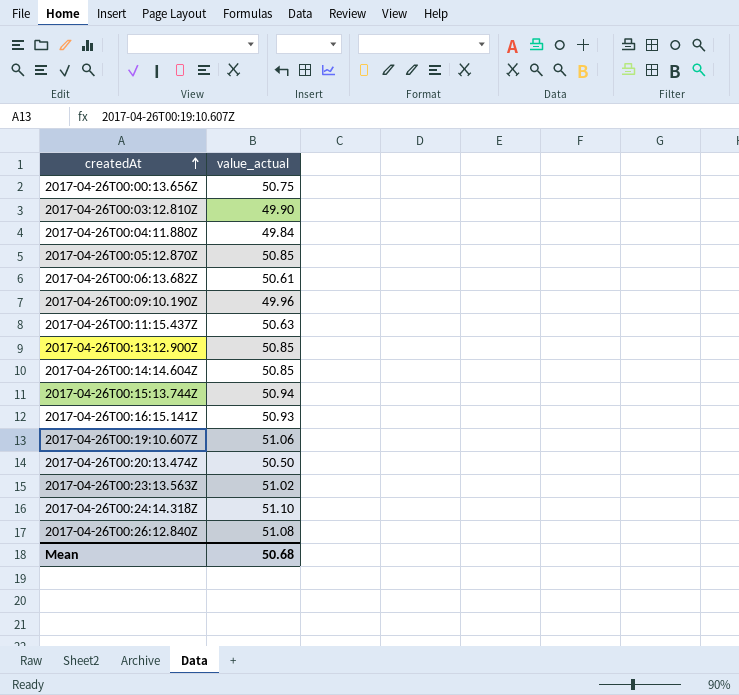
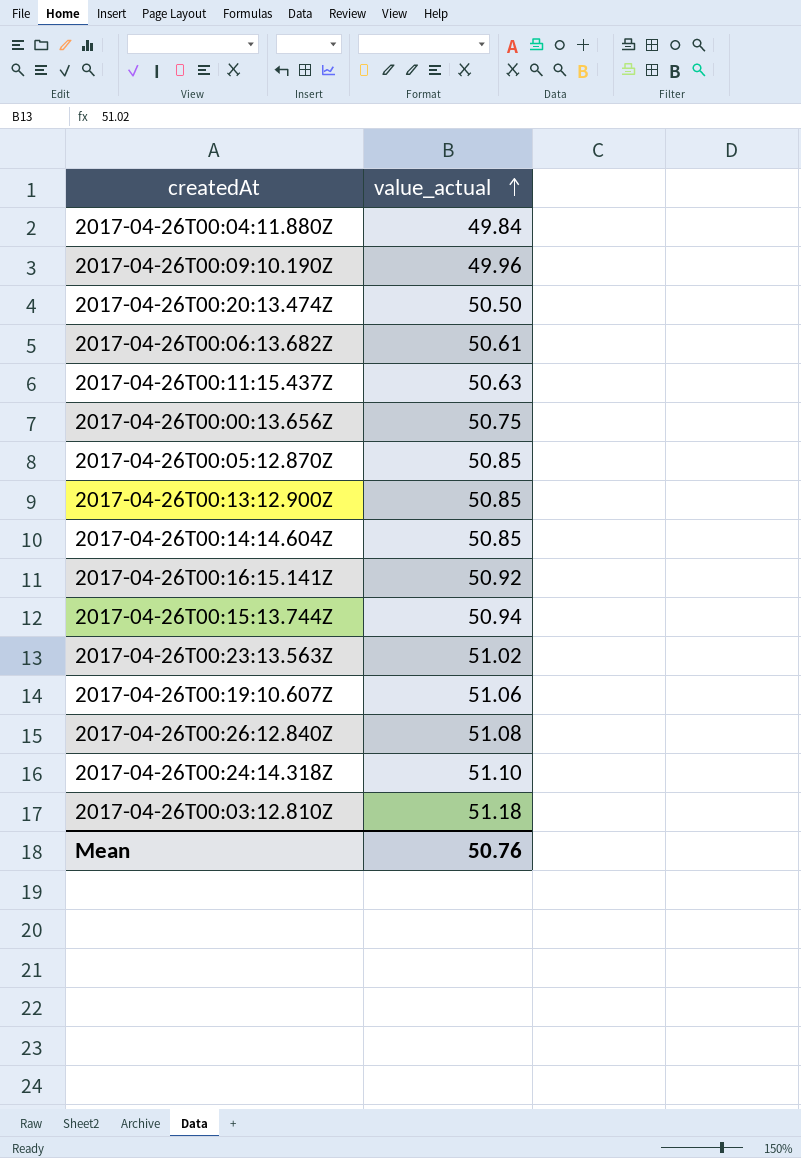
row order: createdAt ascending -> value_actual ascending
2017-04-26T00:16:15.141Z | value_actual: 50.93 -> 50.92
2017-04-26T00:03:12.810Z | value_actual: 49.90 -> 51.18
Mean | value_actual: 50.68 -> 50.76

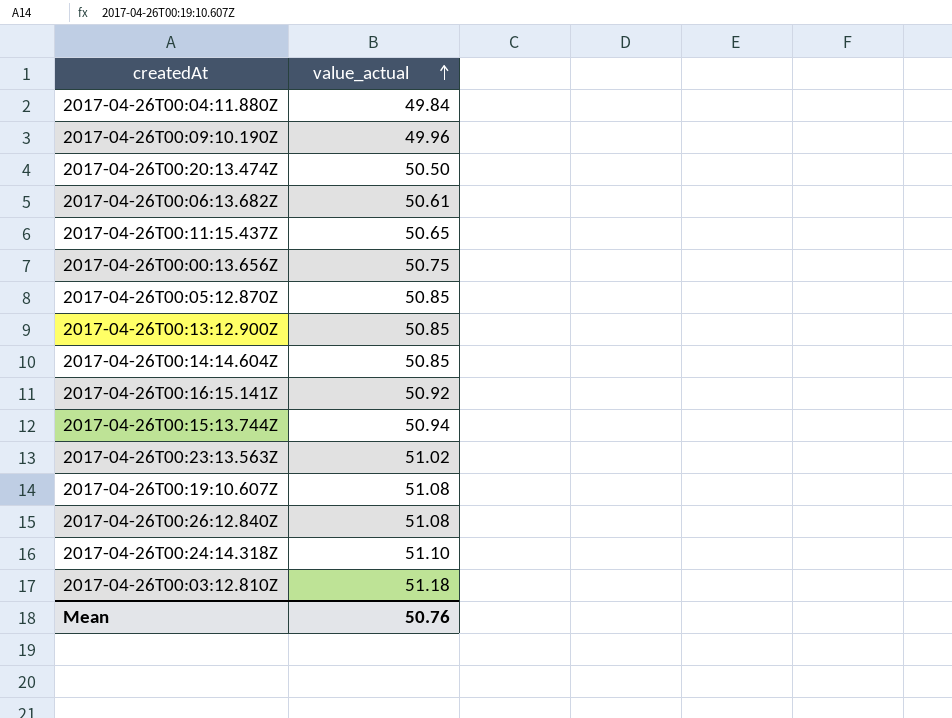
2017-04-26T00:11:15.437Z | value_actual: 50.63 -> 50.65
2017-04-26T00:19:10.607Z | value_actual: 51.06 -> 51.08

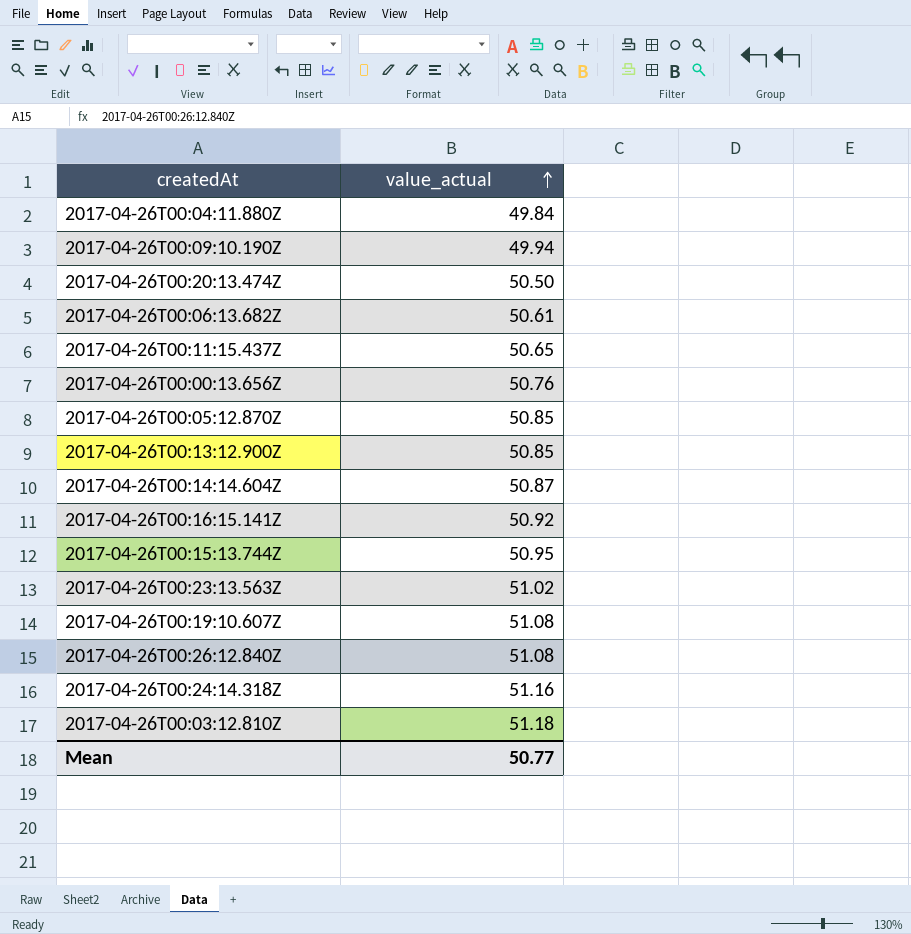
2017-04-26T00:09:10.190Z | value_actual: 49.96 -> 49.94
2017-04-26T00:00:13.656Z | value_actual: 50.75 -> 50.76
2017-04-26T00:14:14.604Z | value_actual: 50.85 -> 50.87
2017-04-26T00:15:13.744Z | value_actual: 50.94 -> 50.95
2017-04-26T00:24:14.318Z | value_actual: 51.10 -> 51.16
Mean | value_actual: 50.76 -> 50.77

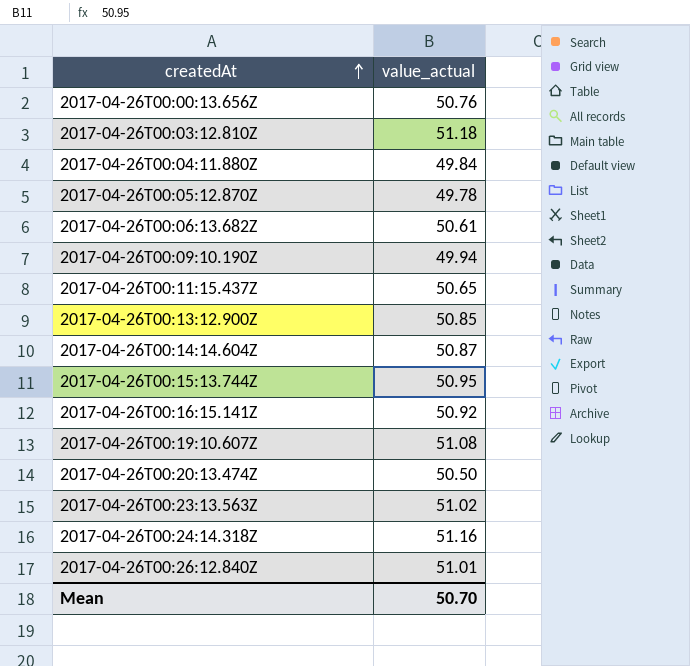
row order: value_actual ascending -> createdAt ascending
2017-04-26T00:05:12.870Z | value_actual: 50.85 -> 49.78
2017-04-26T00:26:12.840Z | value_actual: 51.08 -> 51.01
Mean | value_actual: 50.77 -> 50.70

